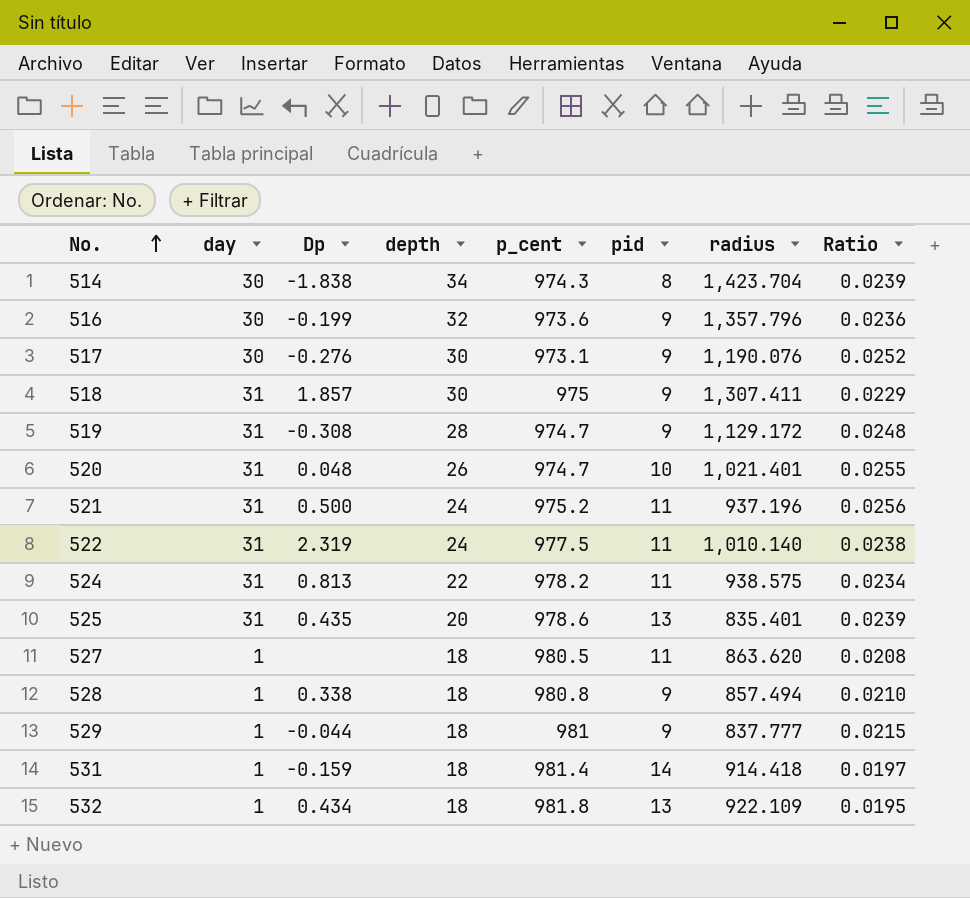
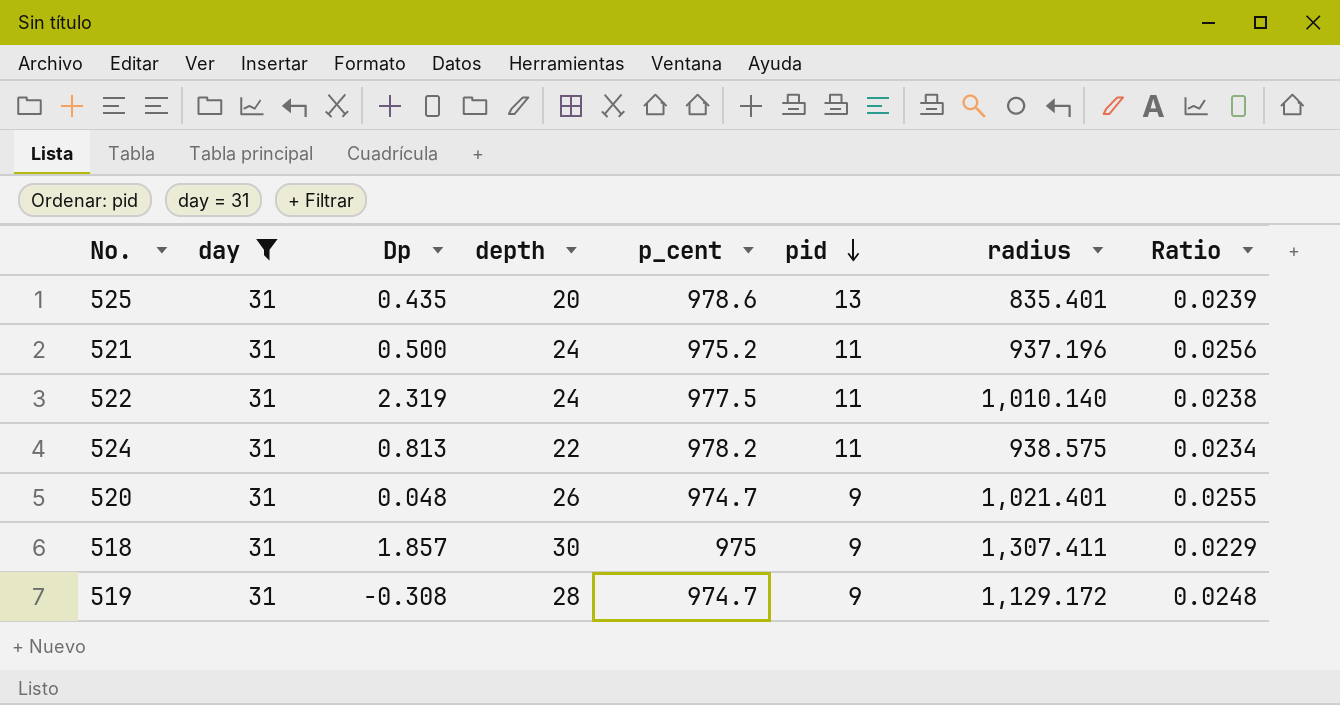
filter: none -> day = 31
row order: No. ascending -> pid descending
520 | pid: 10 -> 9

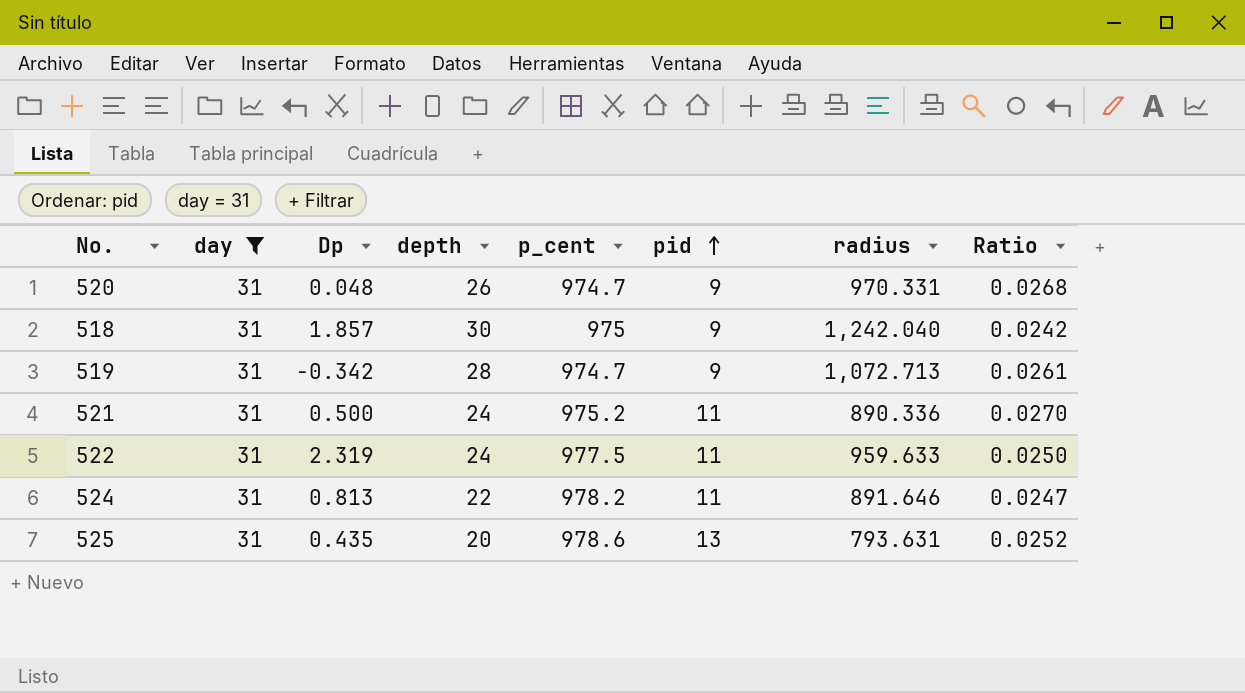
row order: pid descending -> pid ascending
520 | radius: 1,021.401 -> 970.331
520 | Ratio: 0.0255 -> 0.0268
518 | radius: 1,307.411 -> 1,242.040
518 | Ratio: 0.0229 -> 0.0242
519 | Dp: -0.308 -> -0.342
519 | radius: 1,129.172 -> 1,072.713
519 | Ratio: 0.0248 -> 0.0261
521 | radius: 937.196 -> 890.336
521 | Ratio: 0.0256 -> 0.0270
522 | radius: 1,010.140 -> 959.633
522 | Ratio: 0.0238 -> 0.0250
524 | radius: 938.575 -> 891.646
524 | Ratio: 0.0234 -> 0.0247
525 | radius: 835.401 -> 793.631
525 | Ratio: 0.0239 -> 0.0252

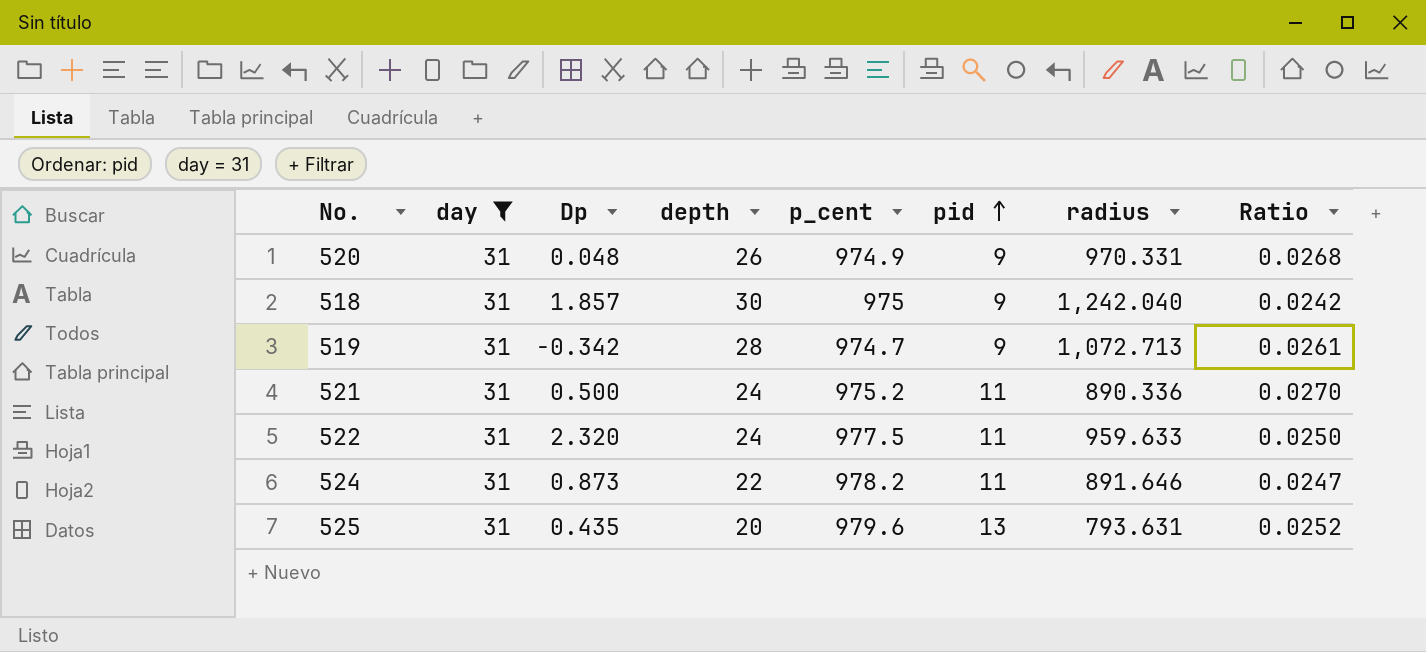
520 | p_cent: 974.7 -> 974.9
522 | Dp: 2.319 -> 2.320
524 | Dp: 0.813 -> 0.873
525 | p_cent: 978.6 -> 979.6

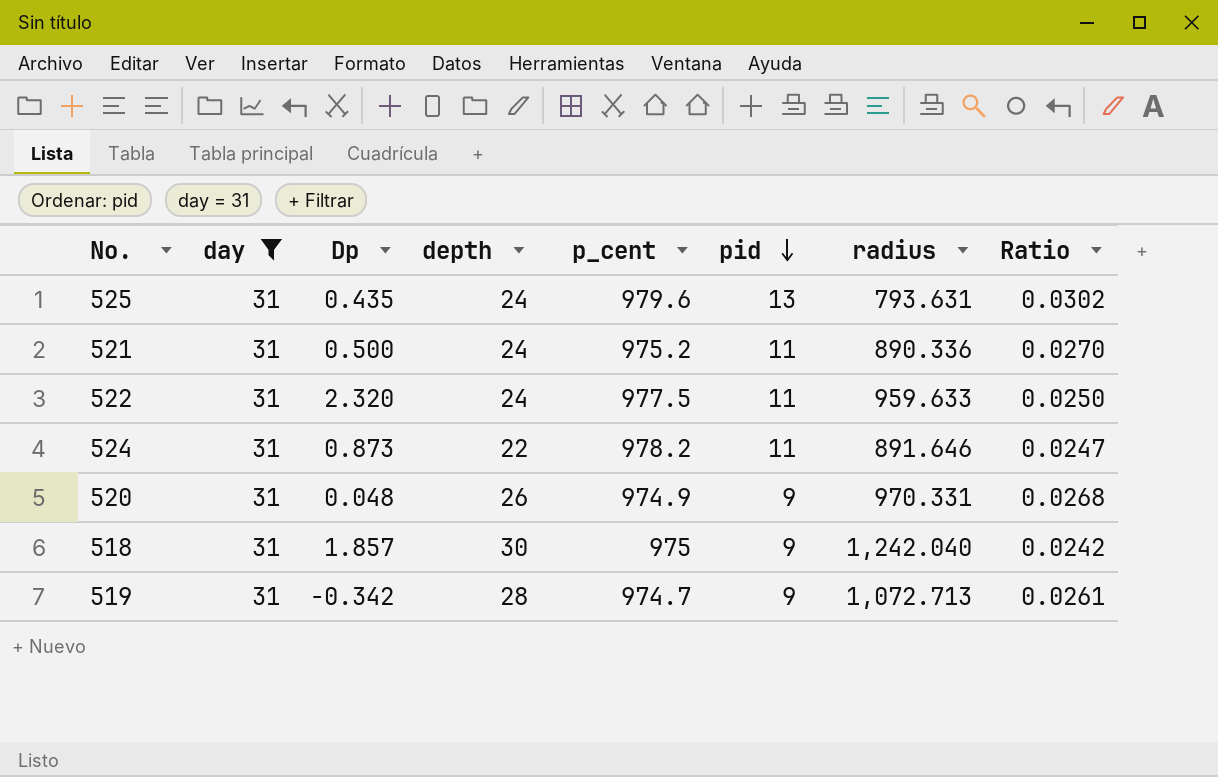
row order: pid ascending -> pid descending
525 | depth: 20 -> 24
525 | Ratio: 0.0252 -> 0.0302

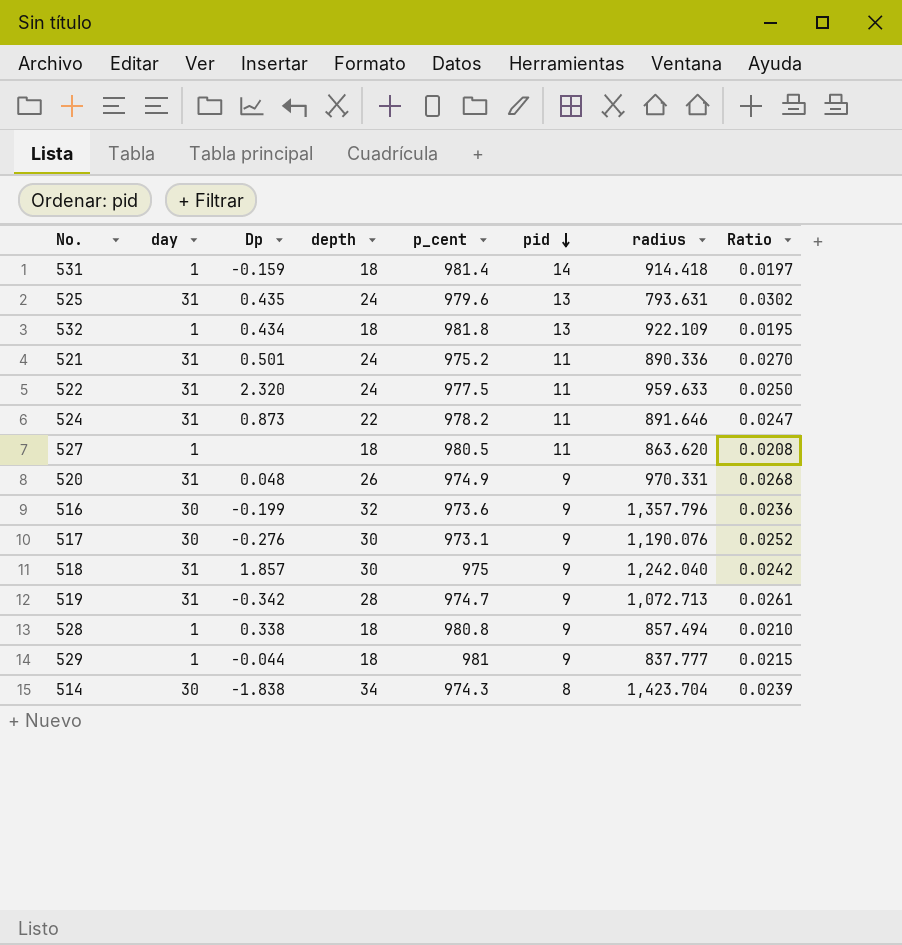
filter: day = 31 -> none
521 | Dp: 0.500 -> 0.501

